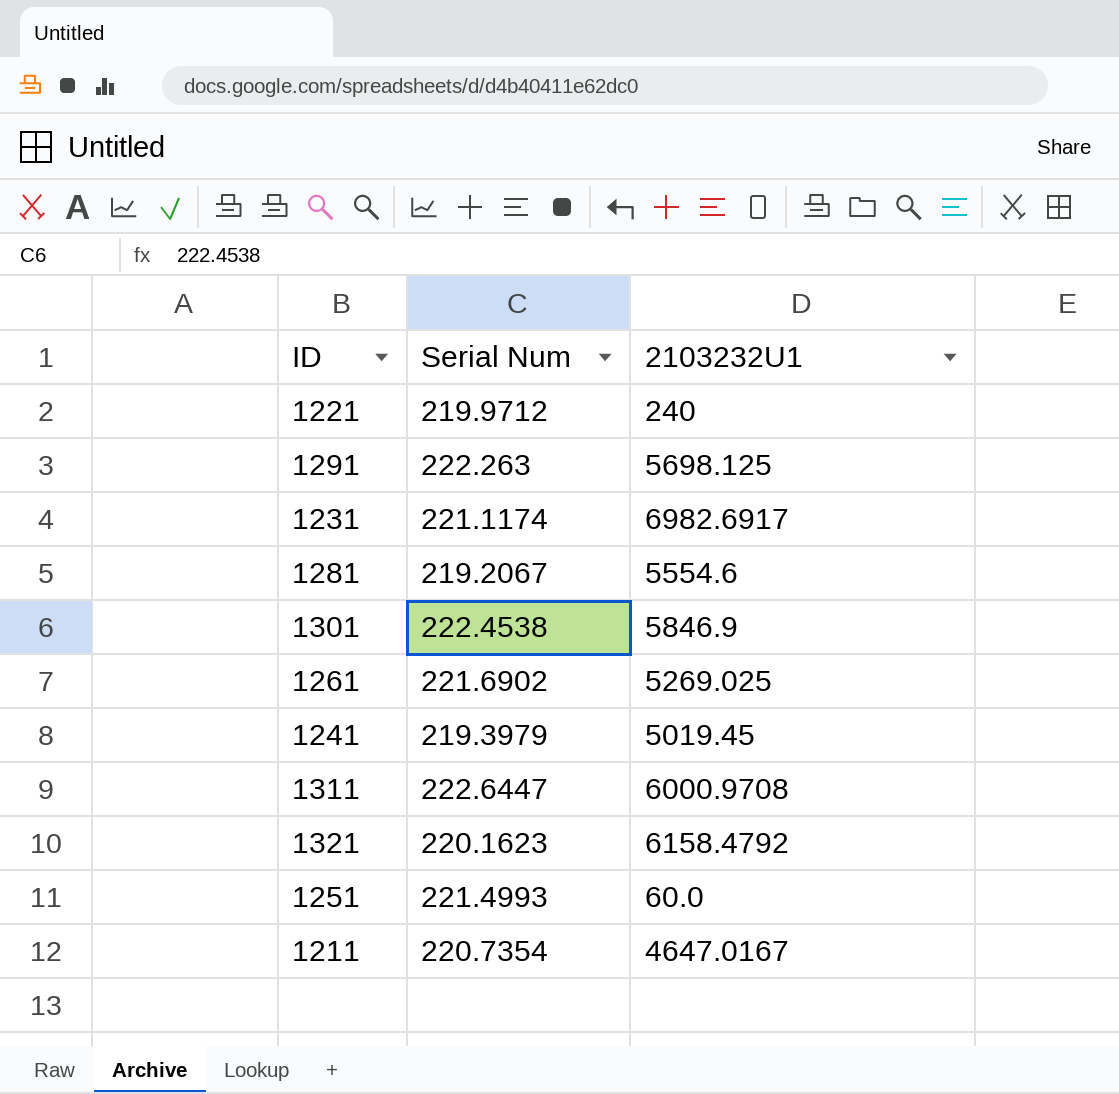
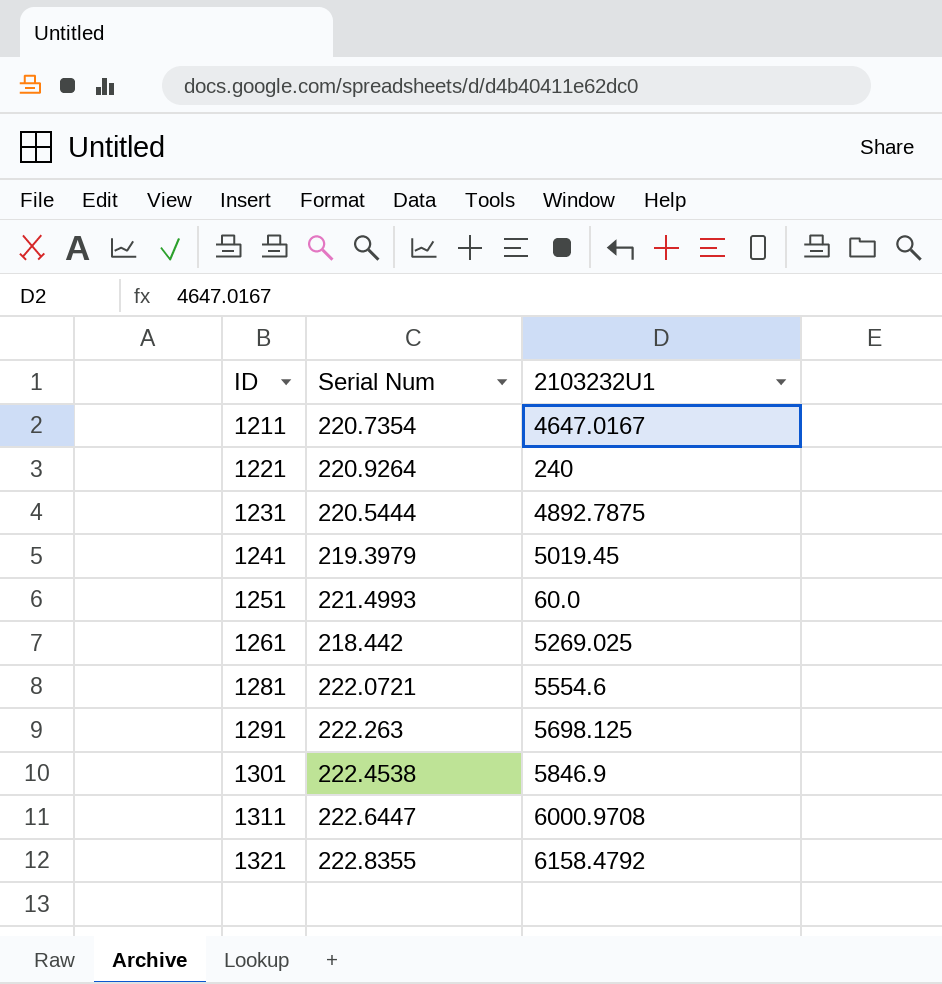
row order: none -> ID ascending
1221 | Serial Num: 219.9712 -> 220.9264
1231 | Serial Num: 221.1174 -> 220.5444
1231 | 2103232U1: 6982.6917 -> 4892.7875
1261 | Serial Num: 221.6902 -> 218.442
1281 | Serial Num: 219.2067 -> 222.0721
1321 | Serial Num: 220.1623 -> 222.8355

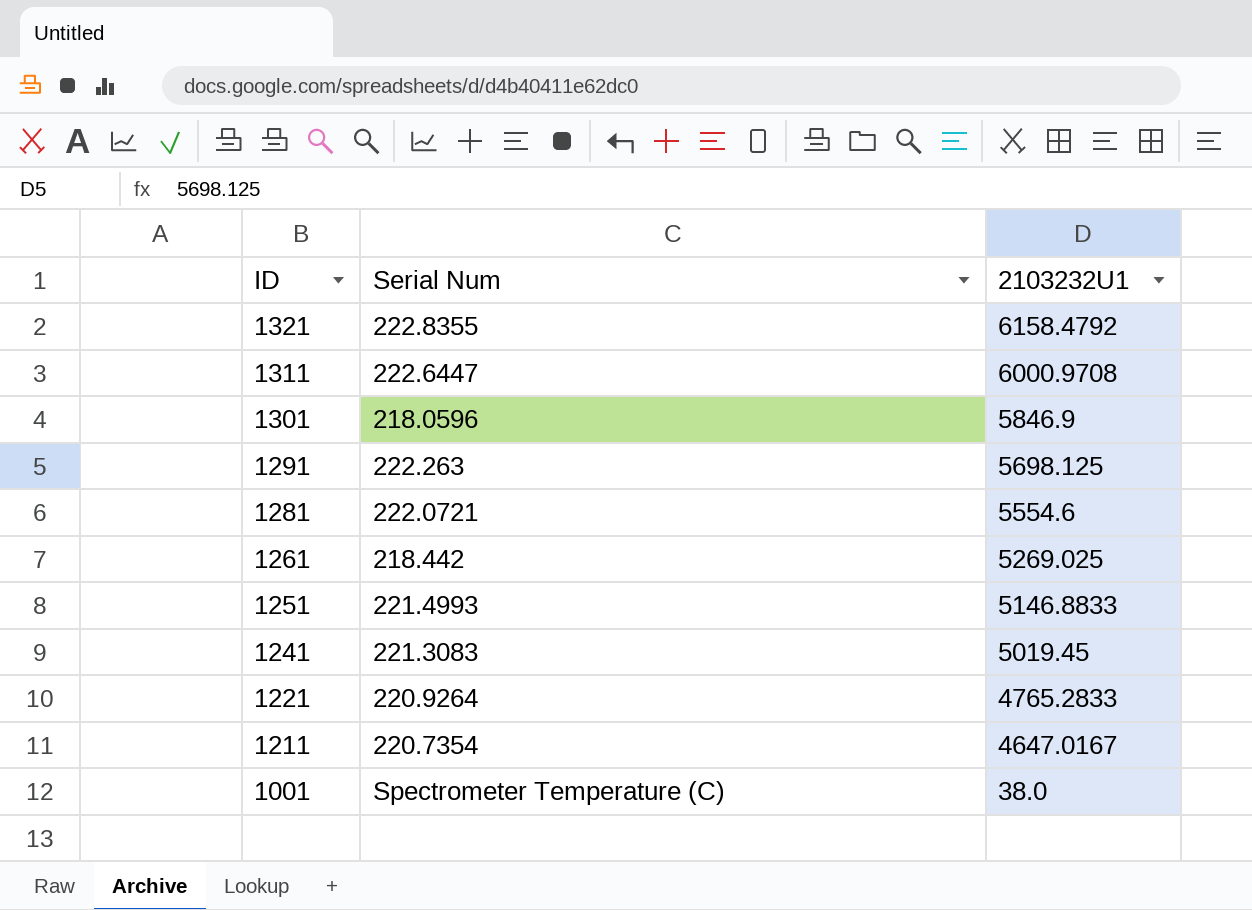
row order: ID ascending -> ID descending
row 1231: 220.5444 | 4892.7875 -> none
1301 | Serial Num: 222.4538 -> 218.0596
1251 | 2103232U1: 60.0 -> 5146.8833
1241 | Serial Num: 219.3979 -> 221.3083
1221 | 2103232U1: 240 -> 4765.2833
row 1001: none -> Spectrometer Temperature (C) | 38.0

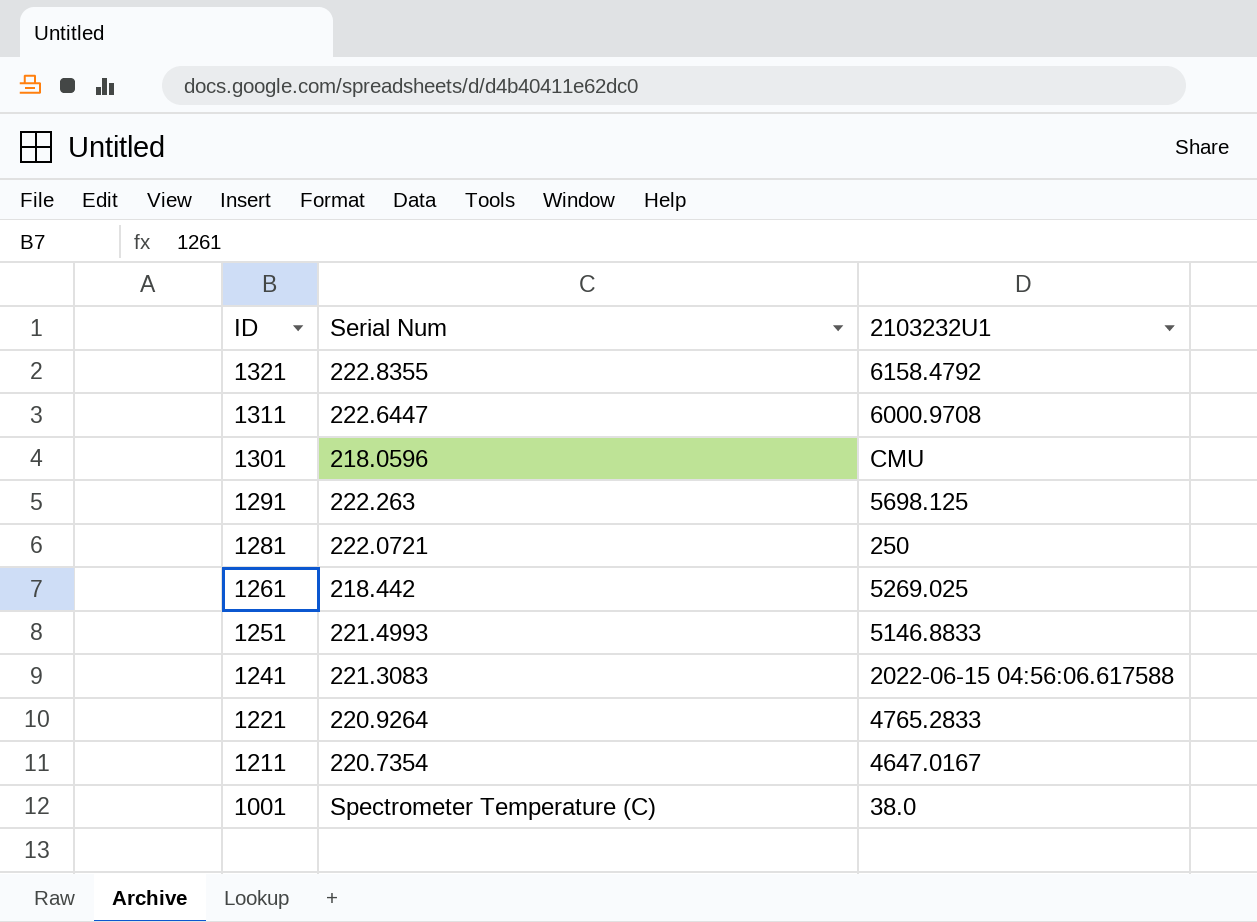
1301 | 2103232U1: 5846.9 -> CMU
1281 | 2103232U1: 5554.6 -> 250
1241 | 2103232U1: 5019.45 -> 2022-06-15 04:56:06.617588

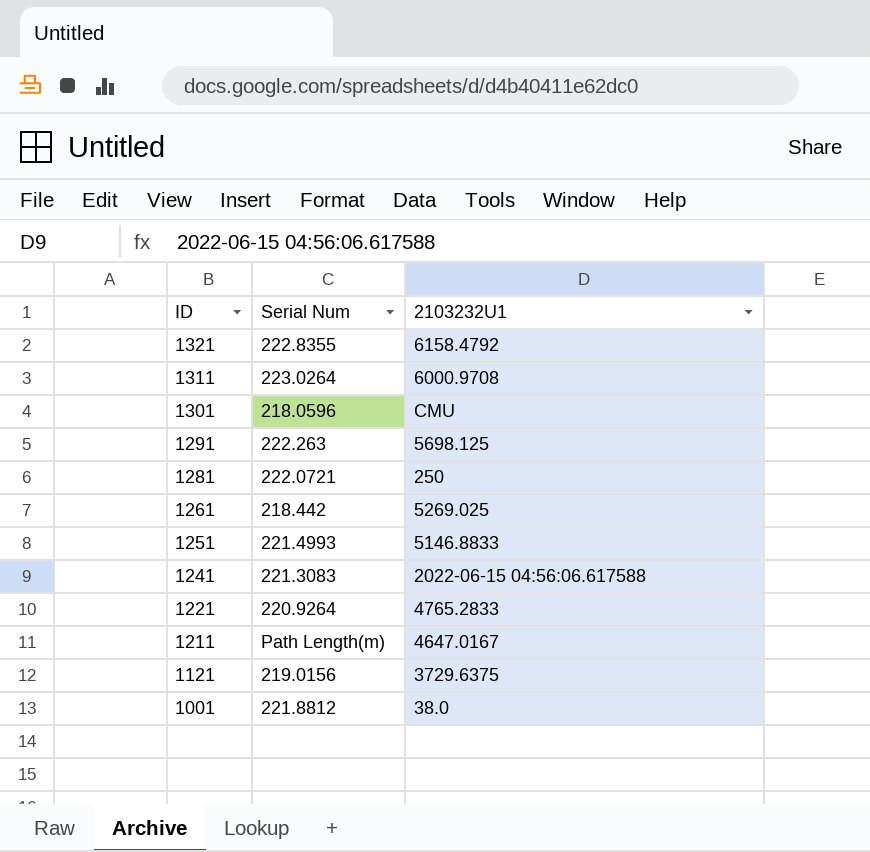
1311 | Serial Num: 222.6447 -> 223.0264
1211 | Serial Num: 220.7354 -> Path Length(m)
row 1121: none -> 219.0156 | 3729.6375
1001 | Serial Num: Spectrometer Temperature (C) -> 221.8812

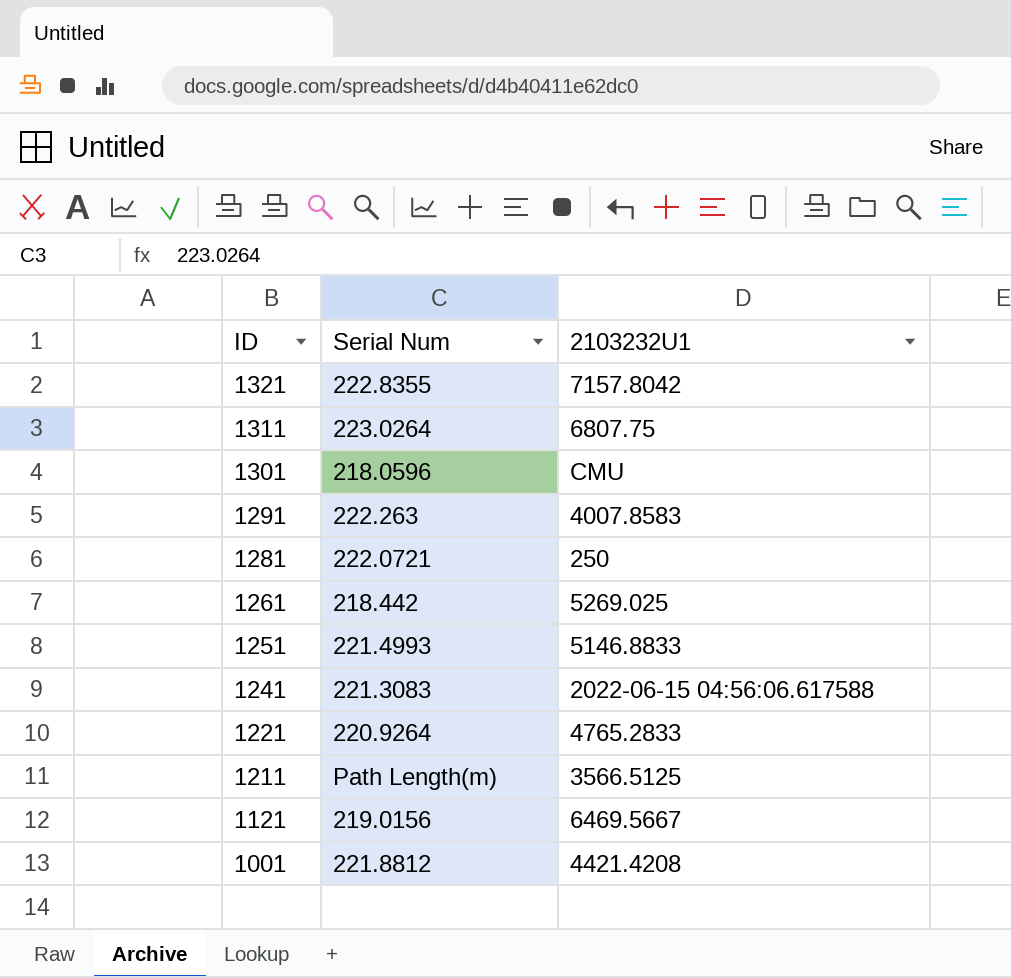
1321 | 2103232U1: 6158.4792 -> 7157.8042
1311 | 2103232U1: 6000.9708 -> 6807.75
1291 | 2103232U1: 5698.125 -> 4007.8583
1211 | 2103232U1: 4647.0167 -> 3566.5125
1121 | 2103232U1: 3729.6375 -> 6469.5667
1001 | 2103232U1: 38.0 -> 4421.4208

